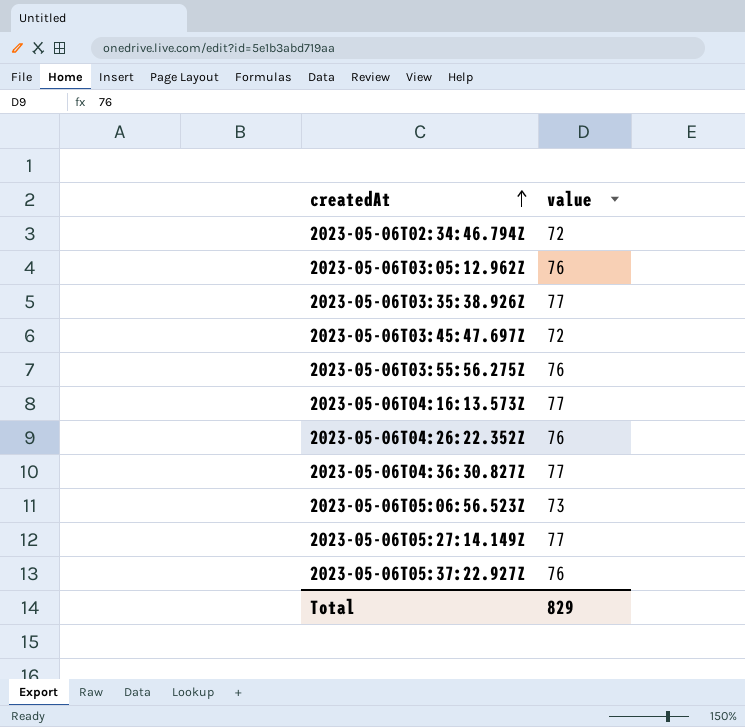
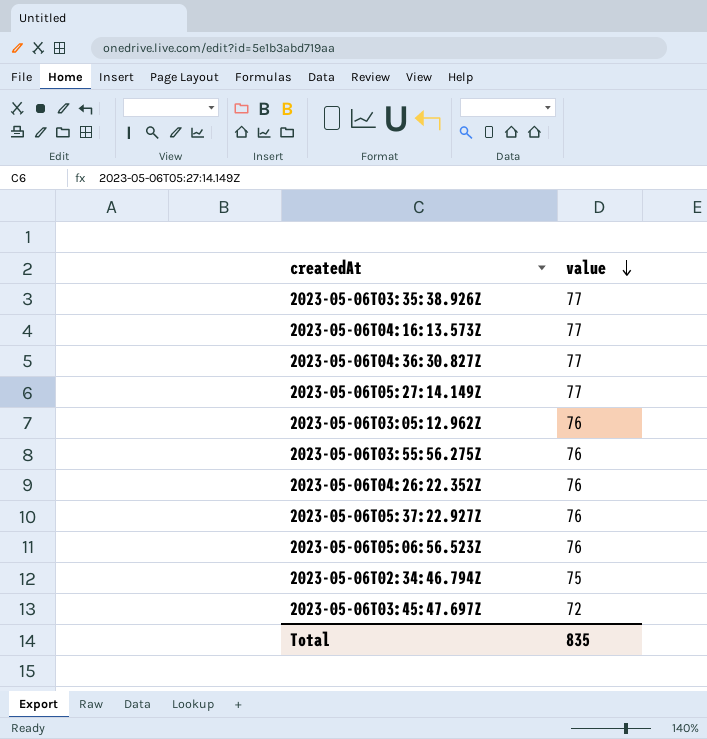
row order: createdAt ascending -> value descending
2023-05-06T05:06:56.523Z | value: 73 -> 76
2023-05-06T02:34:46.794Z | value: 72 -> 75
Total | value: 829 -> 835

